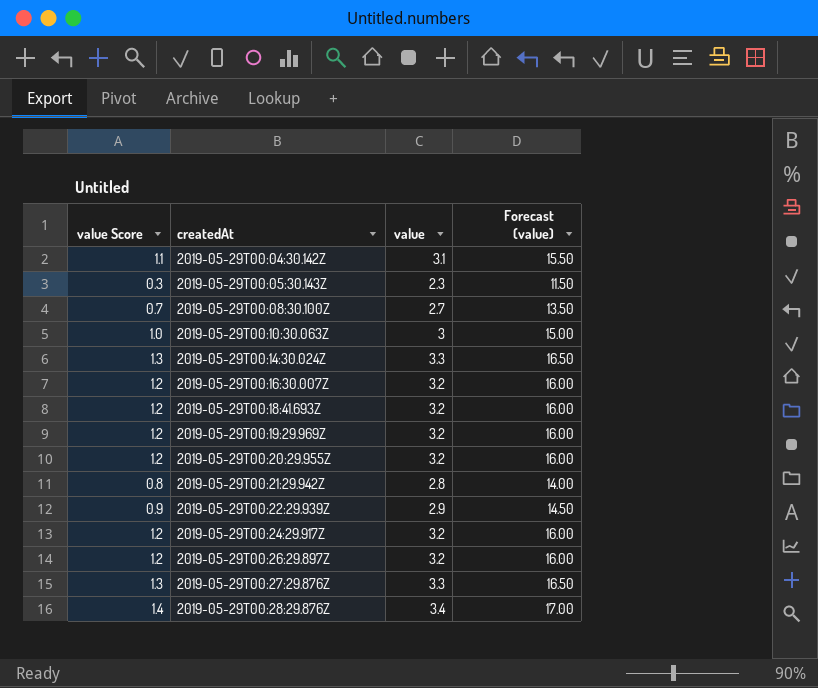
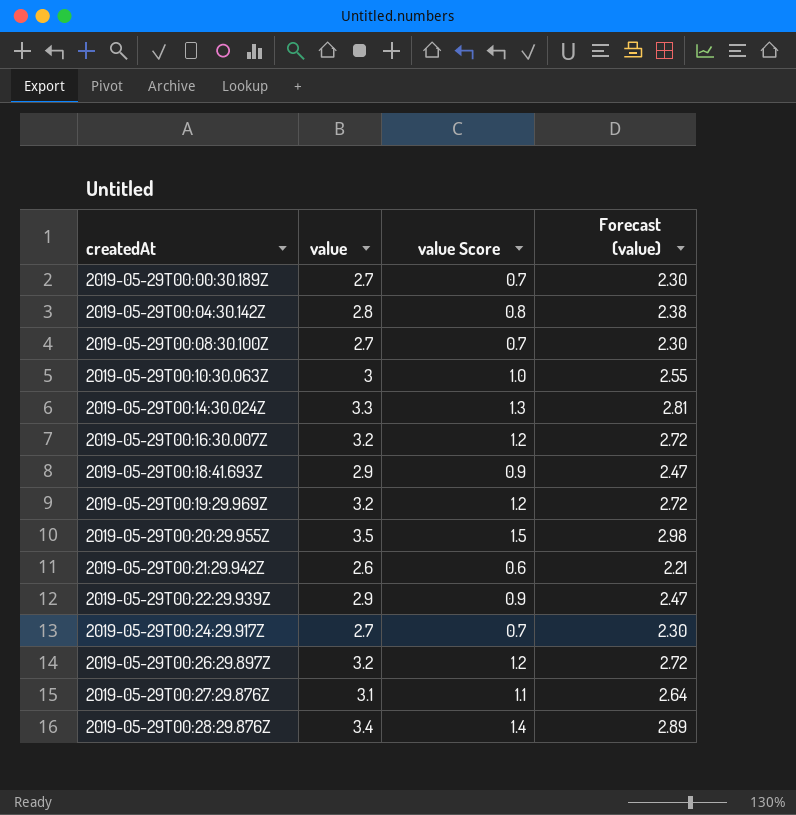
column value Score | position: 1 -> 3
column Forecast (value) | formula: [value] * 5 -> [value] * 0.85
row 2019-05-29T00:05:30.143Z: 0.3 | 2.3 | 11.50 -> none
row 2019-05-29T00:00:30.189Z: none -> 2.7 | 0.7 | 2.30
2019-05-29T00:04:30.142Z | value: 3.1 -> 2.8
2019-05-29T00:04:30.142Z | value Score: 1.1 -> 0.8
2019-05-29T00:18:41.693Z | value: 3.2 -> 2.9
2019-05-29T00:18:41.693Z | value Score: 1.2 -> 0.9
2019-05-29T00:20:29.955Z | value: 3.2 -> 3.5
2019-05-29T00:20:29.955Z | value Score: 1.2 -> 1.5
2019-05-29T00:21:29.942Z | value: 2.8 -> 2.6
2019-05-29T00:21:29.942Z | value Score: 0.8 -> 0.6
2019-05-29T00:24:29.917Z | value: 3.2 -> 2.7
2019-05-29T00:24:29.917Z | value Score: 1.2 -> 0.7
2019-05-29T00:27:29.876Z | value: 3.3 -> 3.1
2019-05-29T00:27:29.876Z | value Score: 1.3 -> 1.1

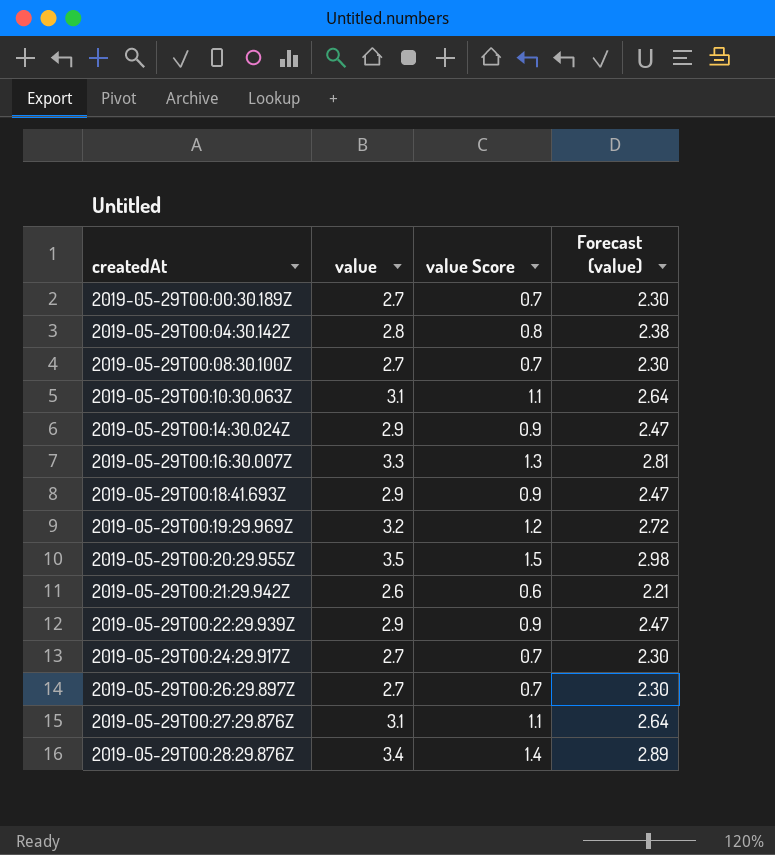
2019-05-29T00:10:30.063Z | value: 3 -> 3.1
2019-05-29T00:10:30.063Z | value Score: 1.0 -> 1.1
2019-05-29T00:10:30.063Z | Forecast (value): 2.55 -> 2.64
2019-05-29T00:14:30.024Z | value: 3.3 -> 2.9
2019-05-29T00:14:30.024Z | value Score: 1.3 -> 0.9
2019-05-29T00:14:30.024Z | Forecast (value): 2.81 -> 2.47
2019-05-29T00:16:30.007Z | value: 3.2 -> 3.3
2019-05-29T00:16:30.007Z | value Score: 1.2 -> 1.3
2019-05-29T00:16:30.007Z | Forecast (value): 2.72 -> 2.81
2019-05-29T00:26:29.897Z | value: 3.2 -> 2.7
2019-05-29T00:26:29.897Z | value Score: 1.2 -> 0.7
2019-05-29T00:26:29.897Z | Forecast (value): 2.72 -> 2.30

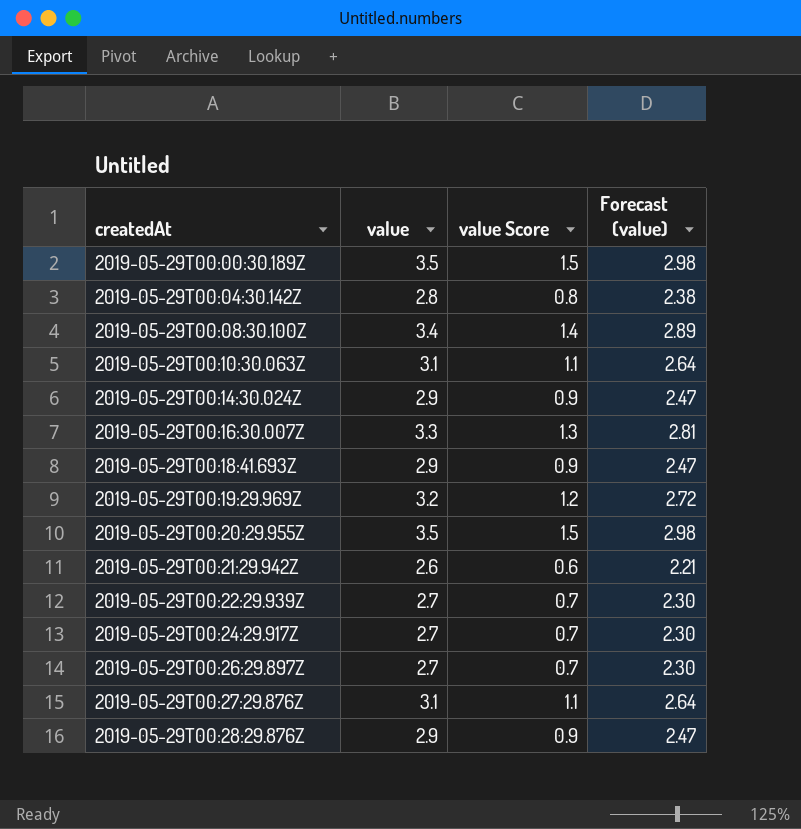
2019-05-29T00:00:30.189Z | value: 2.7 -> 3.5
2019-05-29T00:00:30.189Z | value Score: 0.7 -> 1.5
2019-05-29T00:00:30.189Z | Forecast (value): 2.30 -> 2.98
2019-05-29T00:08:30.100Z | value: 2.7 -> 3.4
2019-05-29T00:08:30.100Z | value Score: 0.7 -> 1.4
2019-05-29T00:08:30.100Z | Forecast (value): 2.30 -> 2.89
2019-05-29T00:22:29.939Z | value: 2.9 -> 2.7
2019-05-29T00:22:29.939Z | value Score: 0.9 -> 0.7
2019-05-29T00:22:29.939Z | Forecast (value): 2.47 -> 2.30
2019-05-29T00:28:29.876Z | value: 3.4 -> 2.9
2019-05-29T00:28:29.876Z | value Score: 1.4 -> 0.9
2019-05-29T00:28:29.876Z | Forecast (value): 2.89 -> 2.47

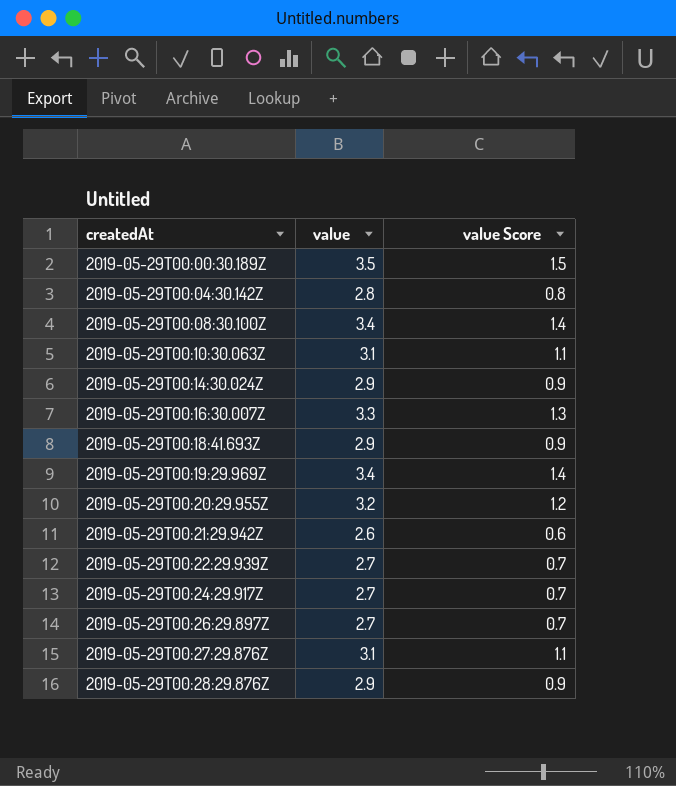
column Forecast (value) | formula: [value] * 0.85 -> none
2019-05-29T00:19:29.969Z | value: 3.2 -> 3.4
2019-05-29T00:19:29.969Z | value Score: 1.2 -> 1.4
2019-05-29T00:20:29.955Z | value: 3.5 -> 3.2
2019-05-29T00:20:29.955Z | value Score: 1.5 -> 1.2

